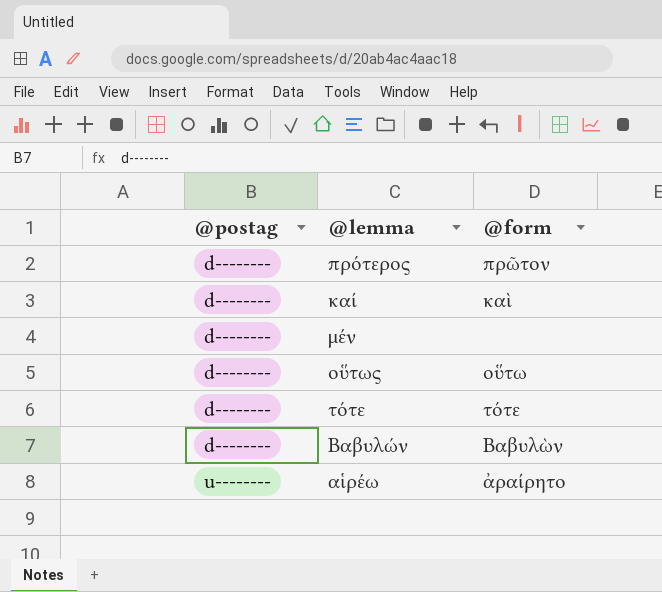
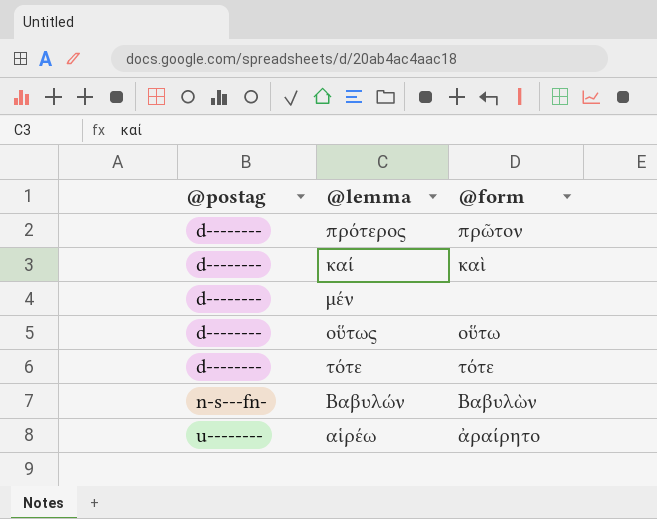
Βαβυλών | @postag: d-------- -> n-s---fn-

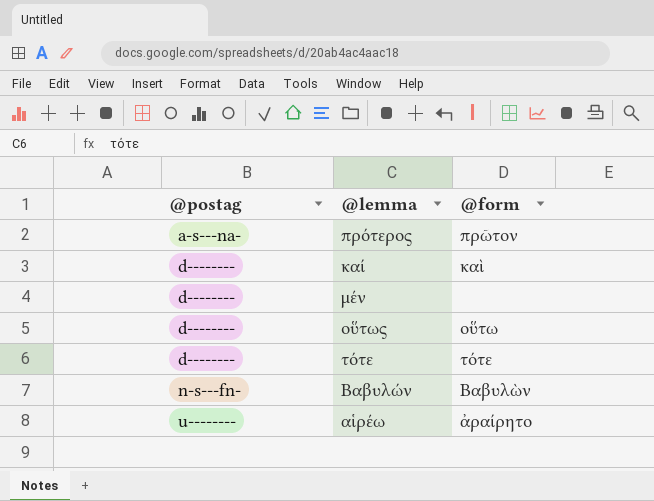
πρότερος | @postag: d-------- -> a-s---na-

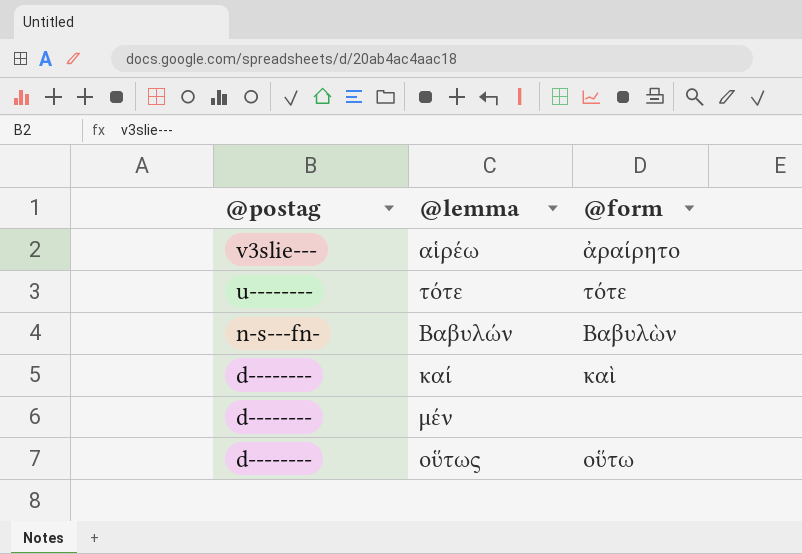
row order: @postag ascending -> @postag descending
row πρότερος: a-s---na- | πρῶτον -> none
αἱρέω | @postag: u-------- -> v3slie---
τότε | @postag: d-------- -> u--------

